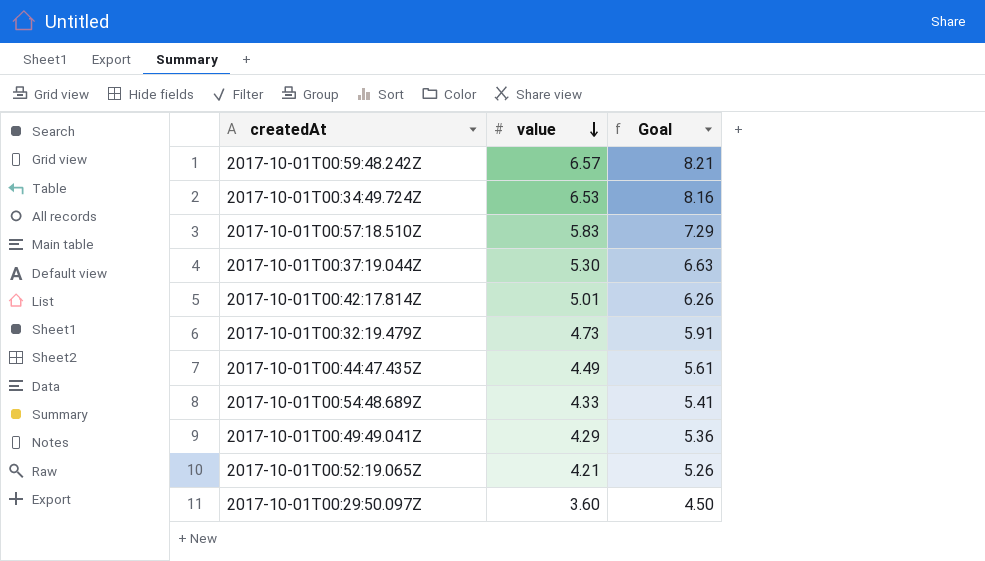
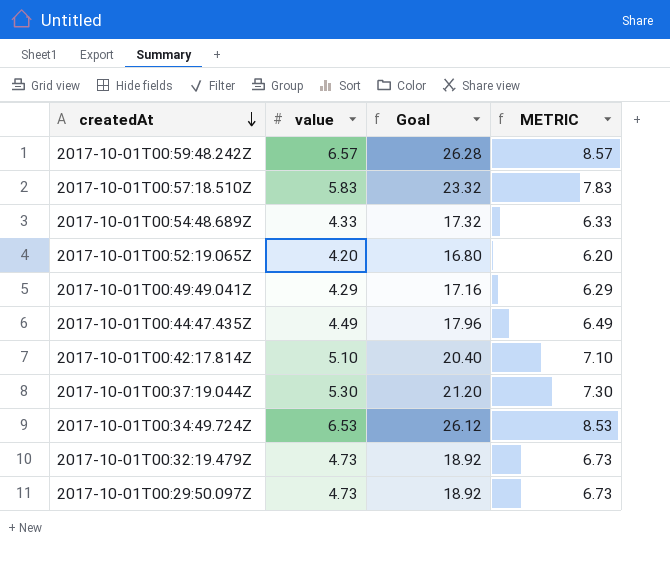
row order: value descending -> createdAt descending
column Goal | formula: [value] * 1.25 -> [value] * 4
column METRIC | formula: none -> [value] + 2
2017-10-01T00:52:19.065Z | value: 4.21 -> 4.20
2017-10-01T00:42:17.814Z | value: 5.01 -> 5.10
2017-10-01T00:29:50.097Z | value: 3.60 -> 4.73

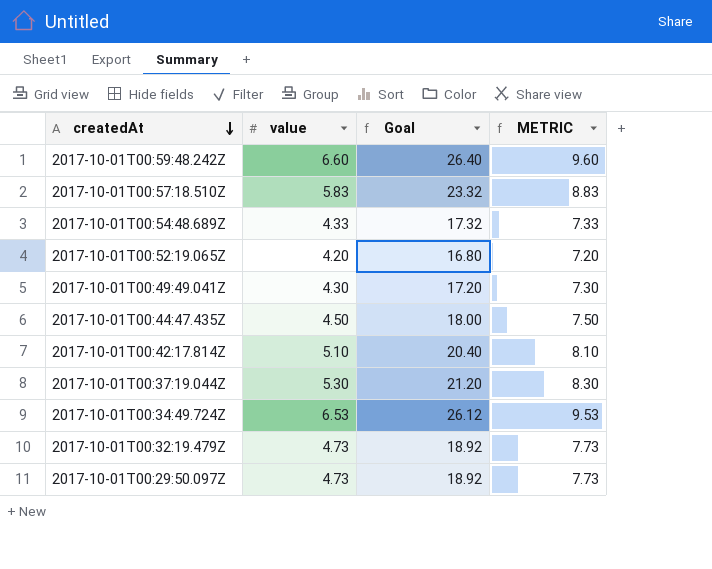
column METRIC | formula: [value] + 2 -> [value] + 3
2017-10-01T00:59:48.242Z | value: 6.57 -> 6.60
2017-10-01T00:59:48.242Z | Goal: 26.28 -> 26.40
2017-10-01T00:49:49.041Z | value: 4.29 -> 4.30
2017-10-01T00:49:49.041Z | Goal: 17.16 -> 17.20
2017-10-01T00:44:47.435Z | value: 4.49 -> 4.50
2017-10-01T00:44:47.435Z | Goal: 17.96 -> 18.00

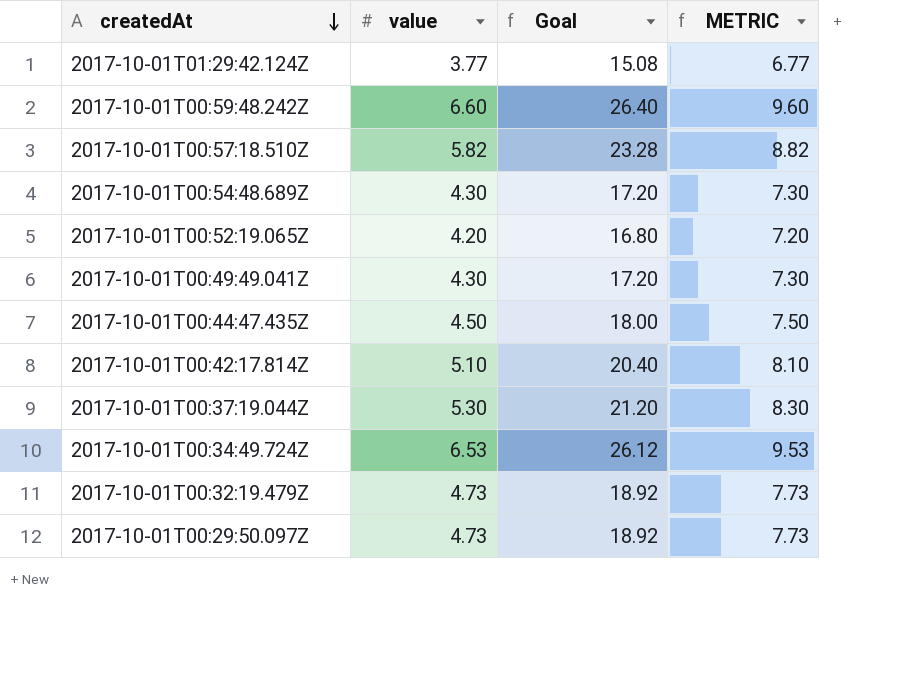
row 2017-10-01T01:29:42.124Z: none -> 3.77 | 15.08 | 6.77
2017-10-01T00:57:18.510Z | value: 5.83 -> 5.82
2017-10-01T00:57:18.510Z | Goal: 23.32 -> 23.28
2017-10-01T00:57:18.510Z | METRIC: 8.83 -> 8.82
2017-10-01T00:54:48.689Z | value: 4.33 -> 4.30
2017-10-01T00:54:48.689Z | Goal: 17.32 -> 17.20
2017-10-01T00:54:48.689Z | METRIC: 7.33 -> 7.30

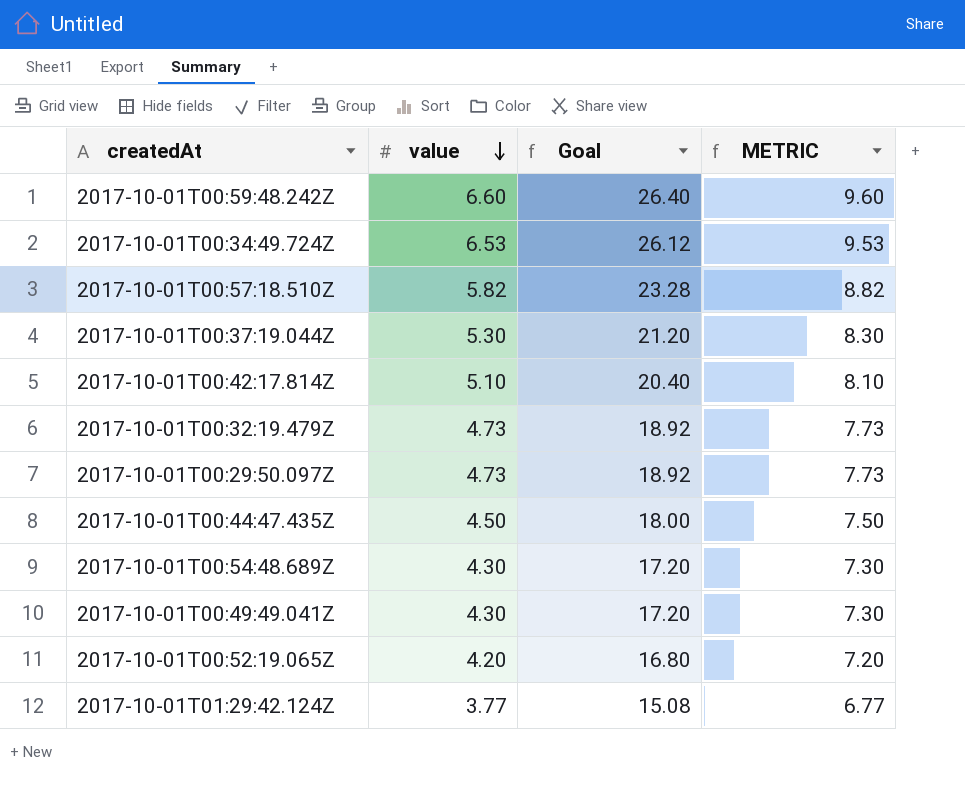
row order: createdAt descending -> value descending

